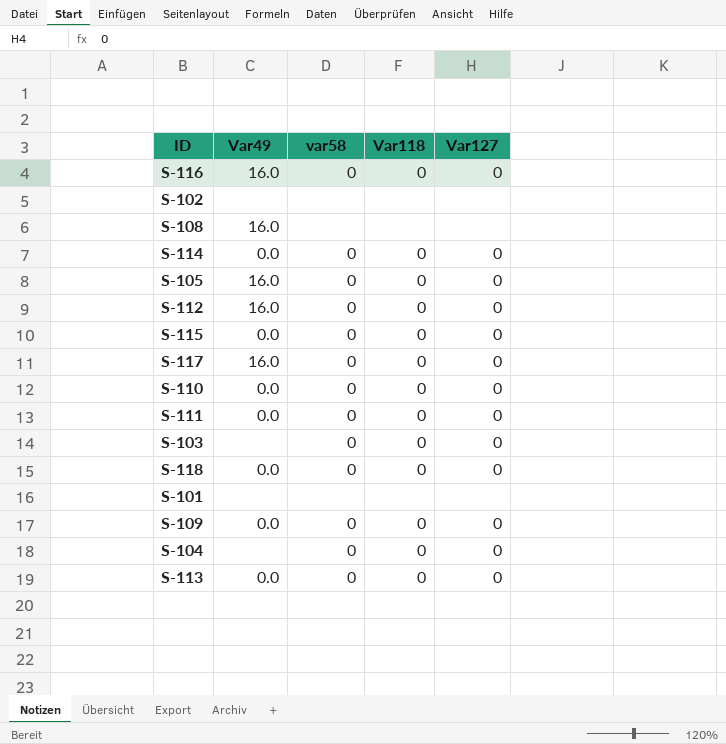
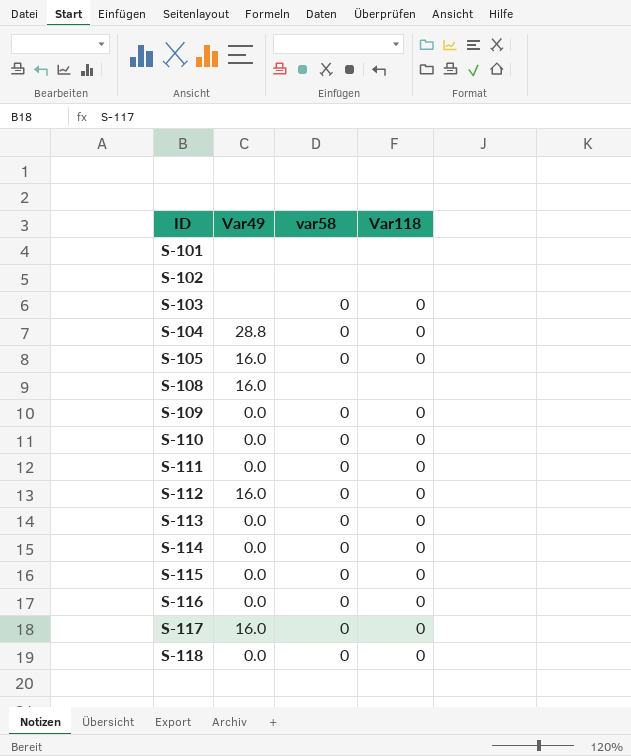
row order: none -> ID ascending
column Var127 | position: 5 -> none
S-104 | Var49: none -> 28.8
S-116 | Var49: 16.0 -> 0.0

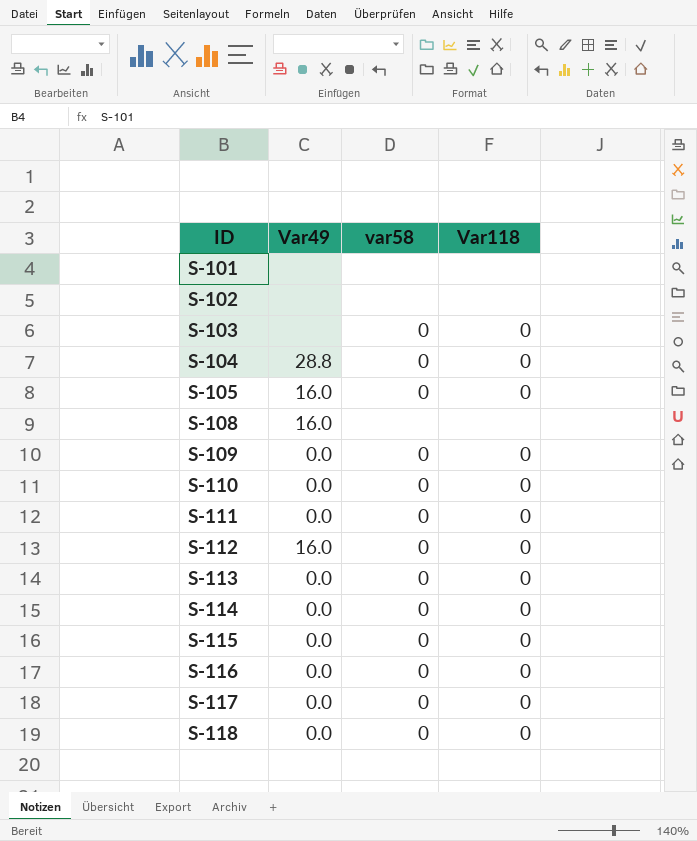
S-117 | Var49: 16.0 -> 0.0

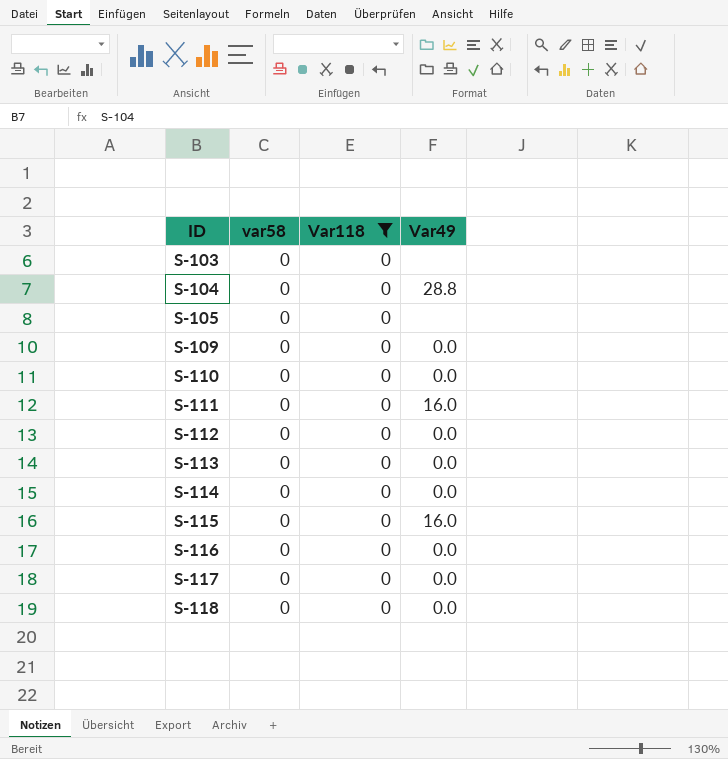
filter: none -> Var118 = 0
column Var49 | position: 2 -> 4
S-105 | Var49: 16.0 -> none
S-111 | Var49: 0.0 -> 16.0
S-112 | Var49: 16.0 -> 0.0
S-115 | Var49: 0.0 -> 16.0

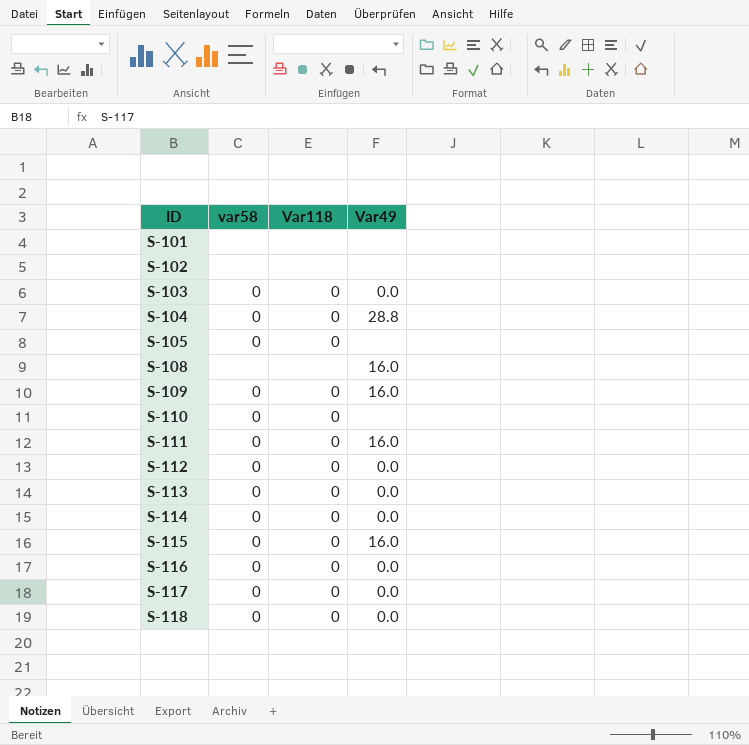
filter: Var118 = 0 -> none
S-103 | Var49: none -> 0.0
S-109 | Var49: 0.0 -> 16.0
S-110 | Var49: 0.0 -> none

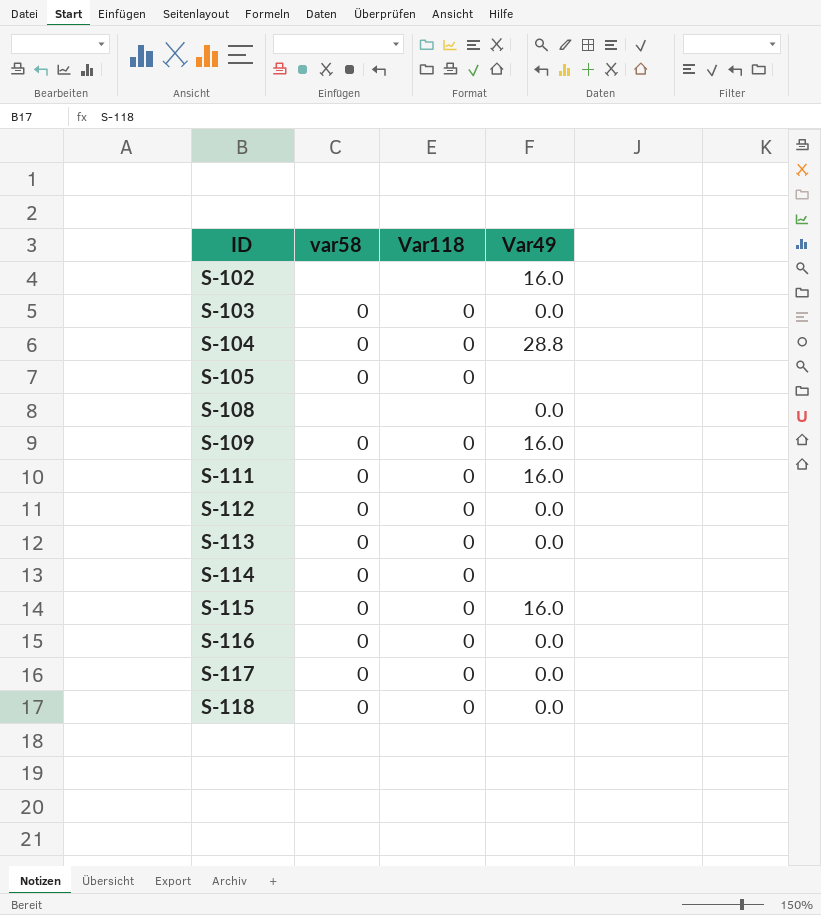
row S-101: none | none | none -> none
row S-110: 0 | 0 | none -> none
S-102 | Var49: none -> 16.0
S-108 | Var49: 16.0 -> 0.0
S-114 | Var49: 0.0 -> none

